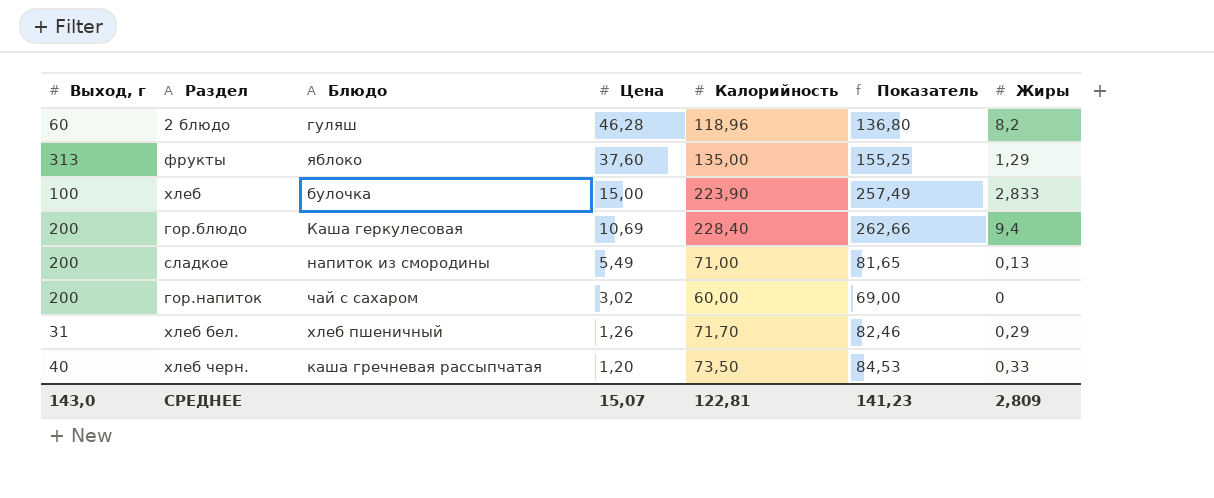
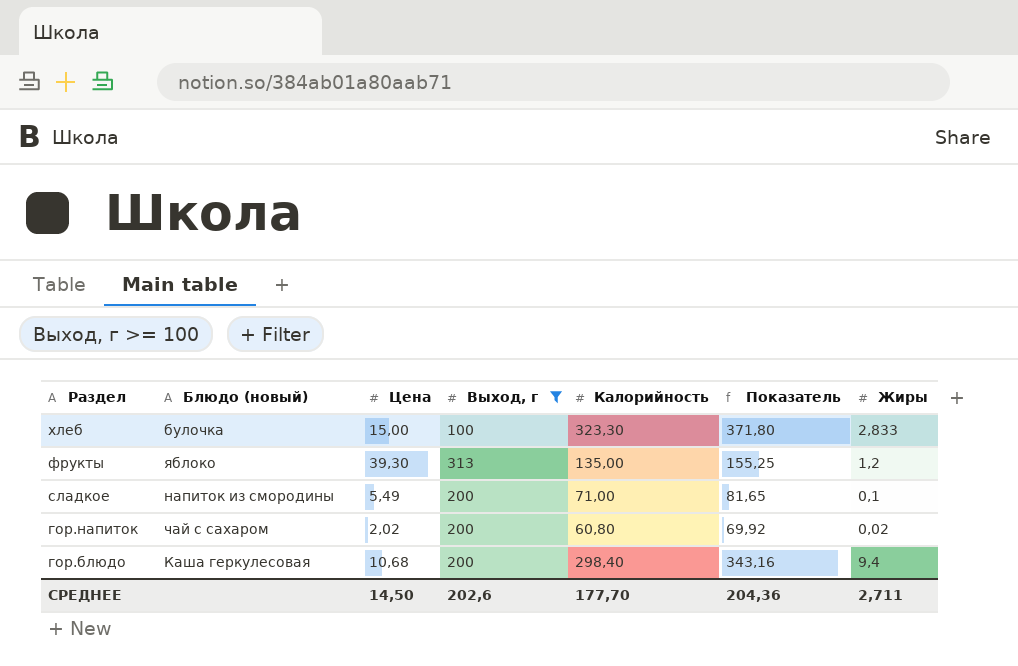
filter: none -> Выход, г >= 100
row order: Цена descending -> Раздел descending
column name: Блюдо -> Блюдо (новый)
column Выход, г | position: 1 -> 4
хлеб | Калорийность: 223,90 -> 323,30
хлеб | Показатель: 257,49 -> 371,80
фрукты | Цена: 37,60 -> 39,30
фрукты | Жиры: 1,29 -> 1,2
сладкое | Жиры: 0,13 -> 0,1
гор.напиток | Цена: 3,02 -> 2,02
гор.напиток | Калорийность: 60,00 -> 60,80
гор.напиток | Показатель: 69,00 -> 69,92
гор.напиток | Жиры: 0 -> 0,02
гор.блюдо | Цена: 10,69 -> 10,68
гор.блюдо | Калорийность: 228,40 -> 298,40
гор.блюдо | Показатель: 262,66 -> 343,16
СРЕДНЕЕ | Цена: 15,07 -> 14,50
СРЕДНЕЕ | Выход, г: 143,0 -> 202,6
СРЕДНЕЕ | Калорийность: 122,81 -> 177,70
СРЕДНЕЕ | Показатель: 141,23 -> 204,36
СРЕДНЕЕ | Жиры: 2,809 -> 2,711

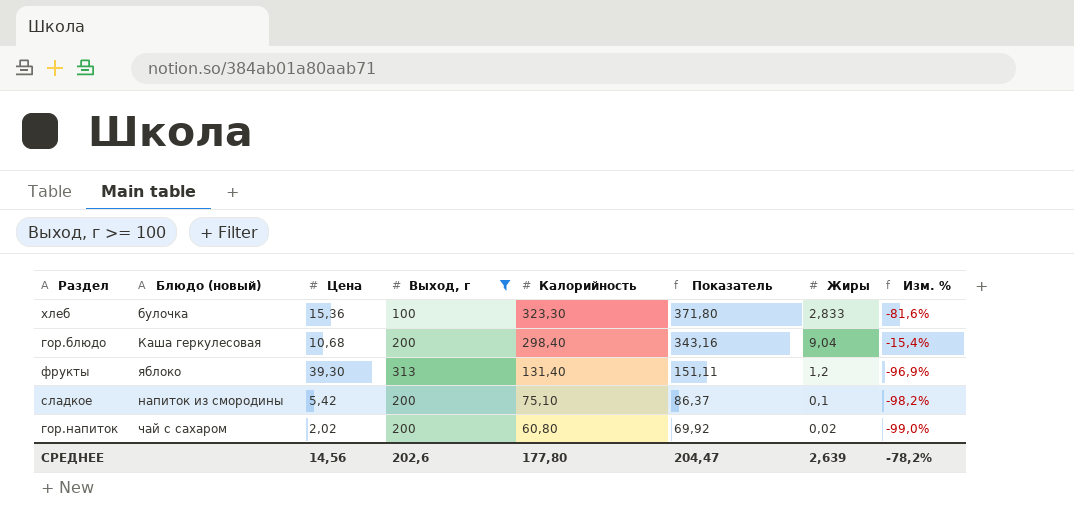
row order: Раздел descending -> Калорийность descending
column Изм. % | formula: none -> ([Жиры] - [Цена]) / [Цена]
хлеб | Цена: 15,00 -> 15,36
гор.блюдо | Жиры: 9,4 -> 9,04
фрукты | Калорийность: 135,00 -> 131,40
фрукты | Показатель: 155,25 -> 151,11
сладкое | Цена: 5,49 -> 5,42
сладкое | Калорийность: 71,00 -> 75,10
сладкое | Показатель: 81,65 -> 86,37
СРЕДНЕЕ | Цена: 14,50 -> 14,56
СРЕДНЕЕ | Калорийность: 177,70 -> 177,80
СРЕДНЕЕ | Показатель: 204,36 -> 204,47
СРЕДНЕЕ | Жиры: 2,711 -> 2,639

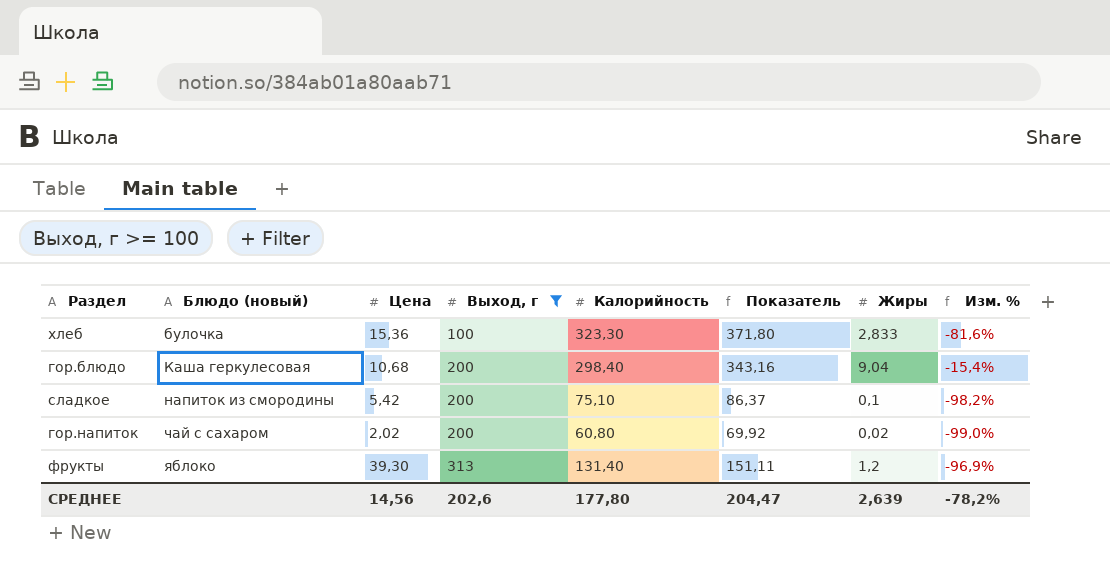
row order: Калорийность descending -> Блюдо (новый) ascending

